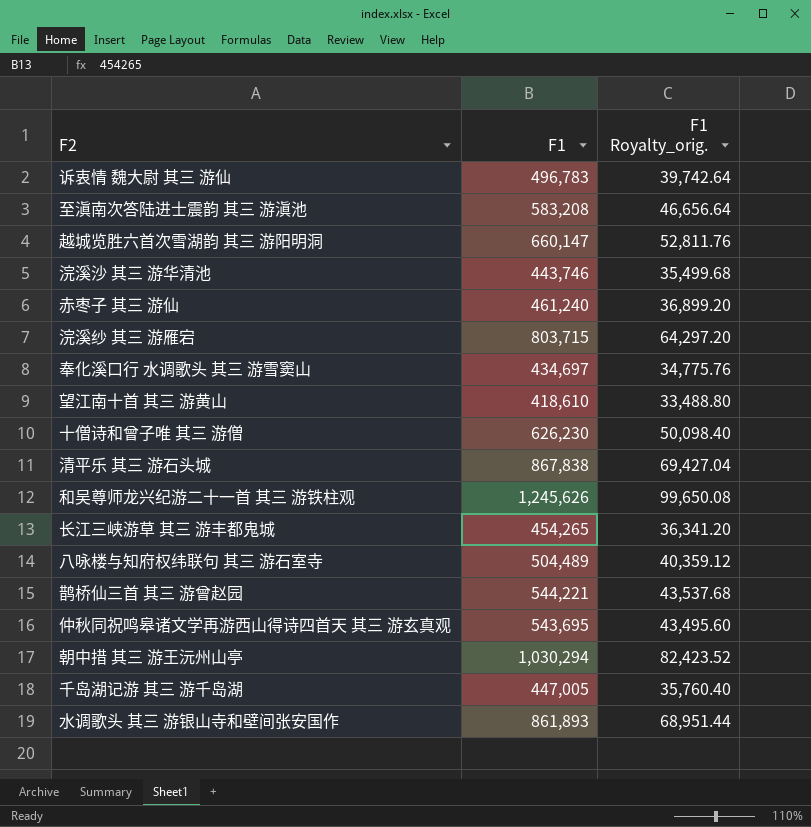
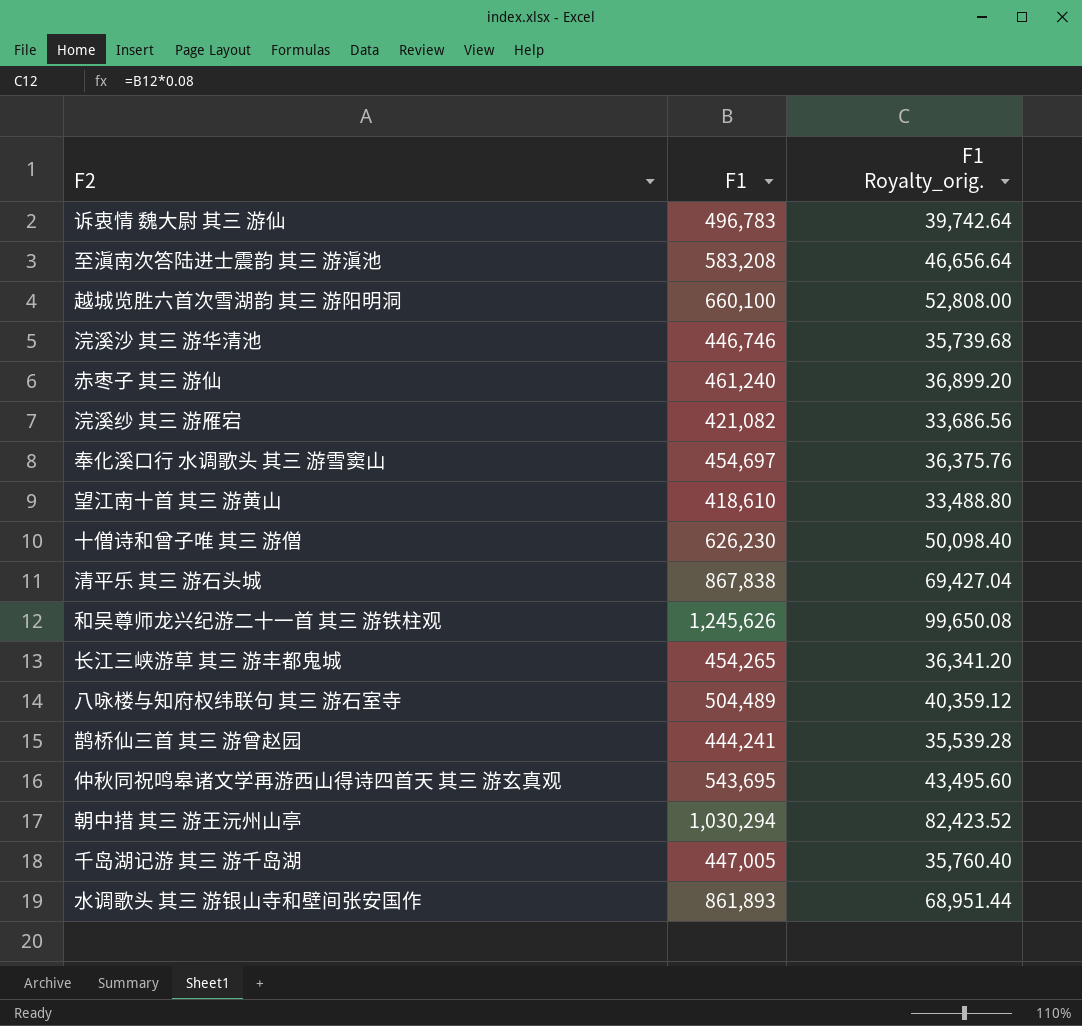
越城览胜六首次雪湖韵 其三 游阳明洞 | F1: 660,147 -> 660,100
越城览胜六首次雪湖韵 其三 游阳明洞 | F1 Royalty_orig.: 52,811.76 -> 52,808.00
浣溪沙 其三 游华清池 | F1: 443,746 -> 446,746
浣溪沙 其三 游华清池 | F1 Royalty_orig.: 35,499.68 -> 35,739.68
浣溪纱 其三 游雁宕 | F1: 803,715 -> 421,082
浣溪纱 其三 游雁宕 | F1 Royalty_orig.: 64,297.20 -> 33,686.56
奉化溪口行 水调歌头 其三 游雪窦山 | F1: 434,697 -> 454,697
奉化溪口行 水调歌头 其三 游雪窦山 | F1 Royalty_orig.: 34,775.76 -> 36,375.76
鹊桥仙三首 其三 游曾赵园 | F1: 544,221 -> 444,241
鹊桥仙三首 其三 游曾赵园 | F1 Royalty_orig.: 43,537.68 -> 35,539.28

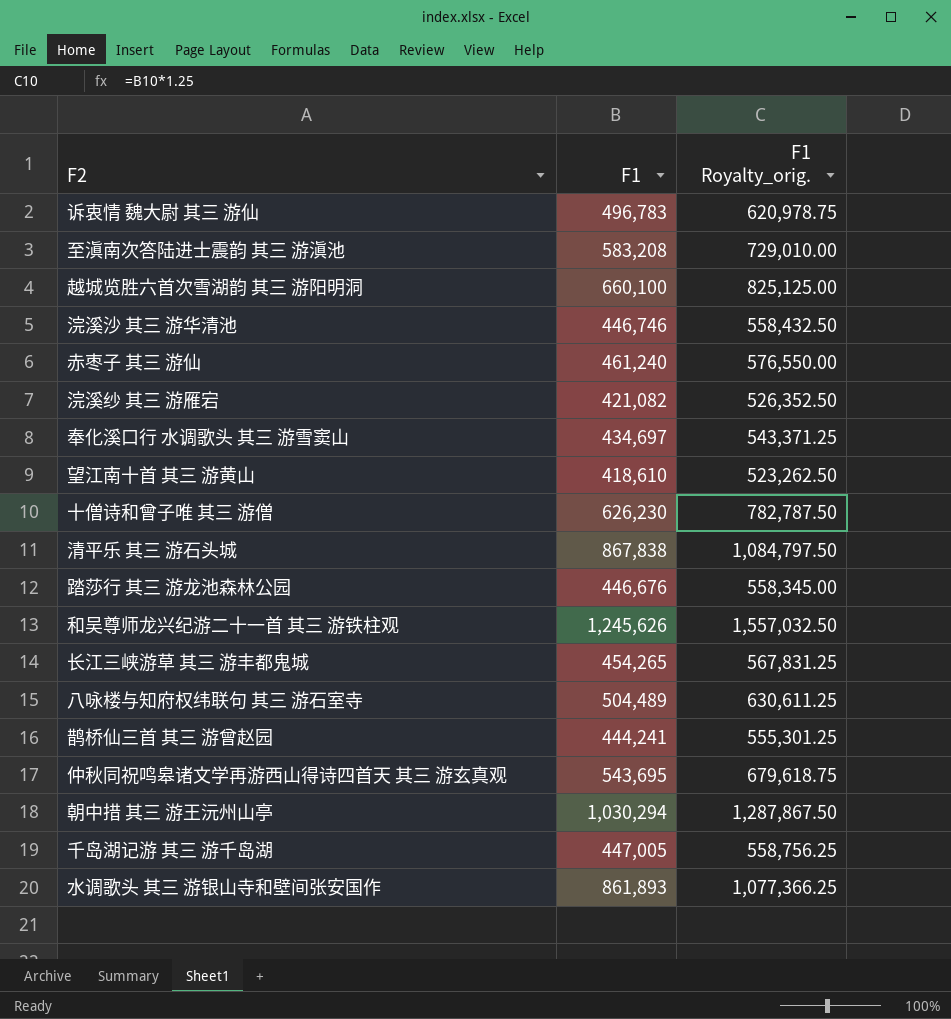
column F1 Royalty_orig. | formula: [F1] * 0.08 -> [F1] * 1.25
奉化溪口行 水调歌头 其三 游雪窦山 | F1: 454,697 -> 434,697
row 踏莎行 其三 游龙池森林公园: none -> 446,676 | 558,345.00

